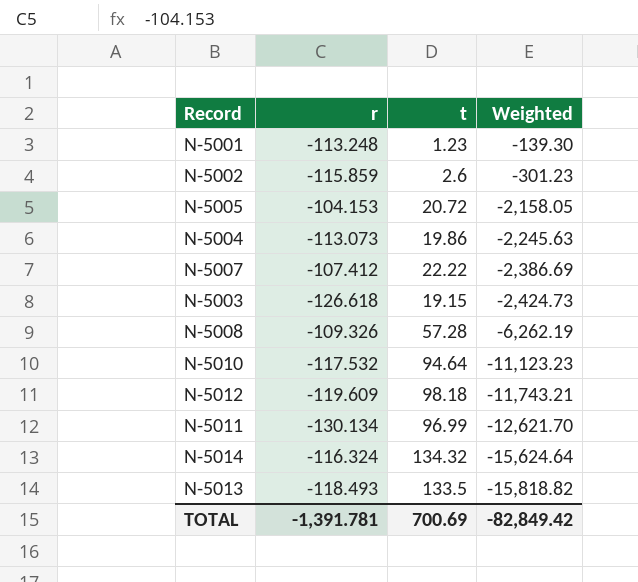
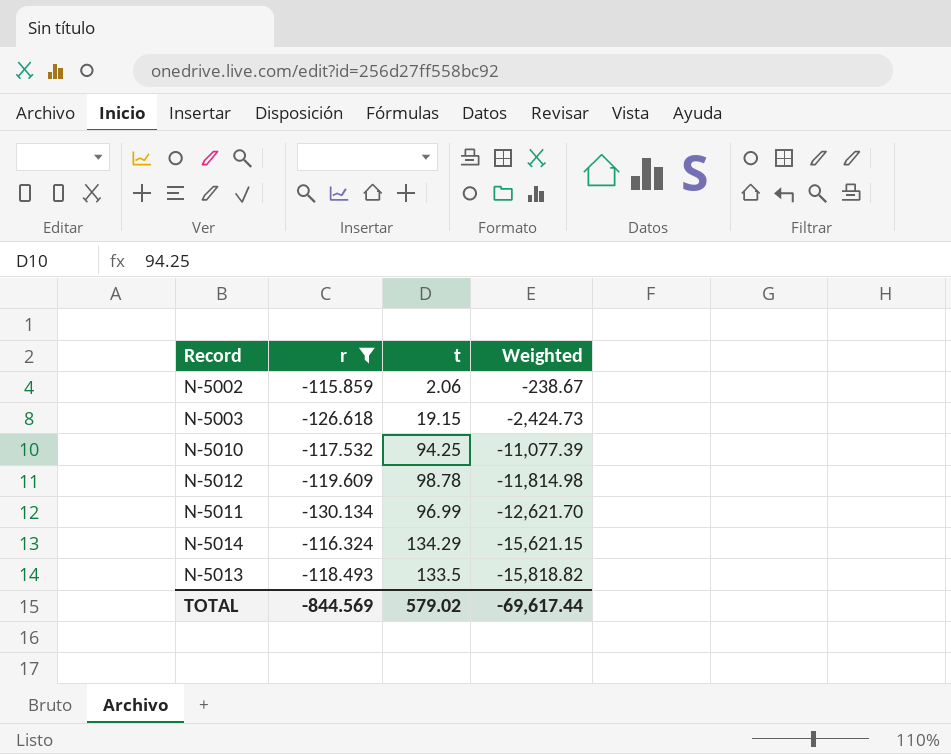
filter: none -> r <= -115.859
N-5002 | t: 2.6 -> 2.06
N-5002 | Weighted: -301.23 -> -238.67
N-5010 | t: 94.64 -> 94.25
N-5010 | Weighted: -11,123.23 -> -11,077.39
N-5012 | t: 98.18 -> 98.78
N-5012 | Weighted: -11,743.21 -> -11,814.98
N-5014 | t: 134.32 -> 134.29
N-5014 | Weighted: -15,624.64 -> -15,621.15
TOTAL | r: -1,391.781 -> -844.569
TOTAL | t: 700.69 -> 579.02
TOTAL | Weighted: -82,849.42 -> -69,617.44

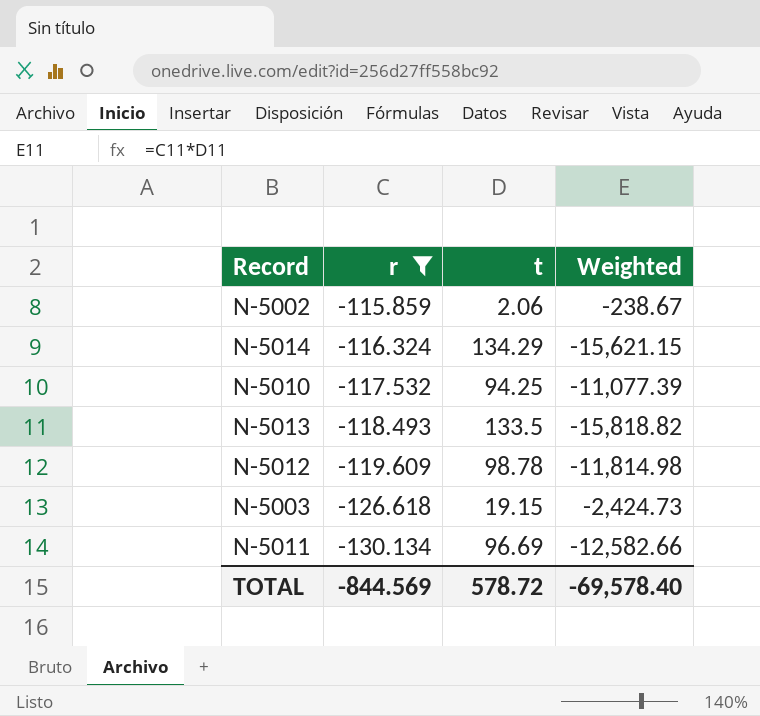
row order: Weighted descending -> r descending
N-5011 | t: 96.99 -> 96.69
N-5011 | Weighted: -12,621.70 -> -12,582.66
TOTAL | t: 579.02 -> 578.72
TOTAL | Weighted: -69,617.44 -> -69,578.40

